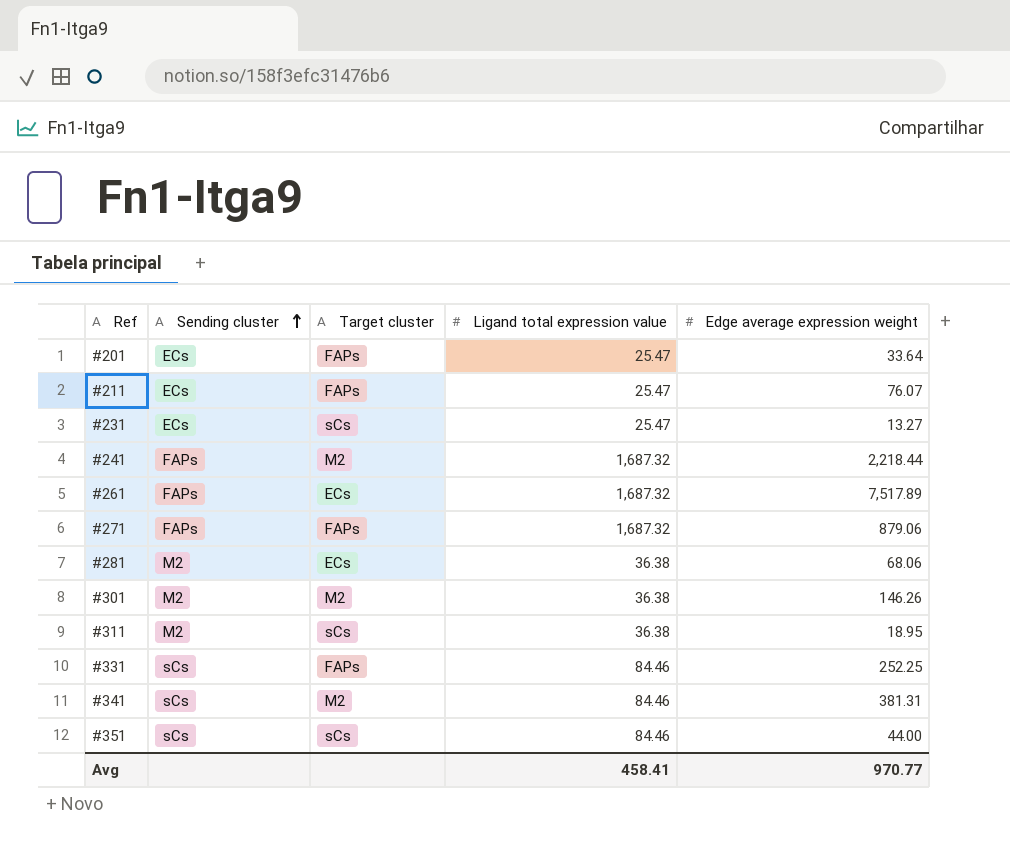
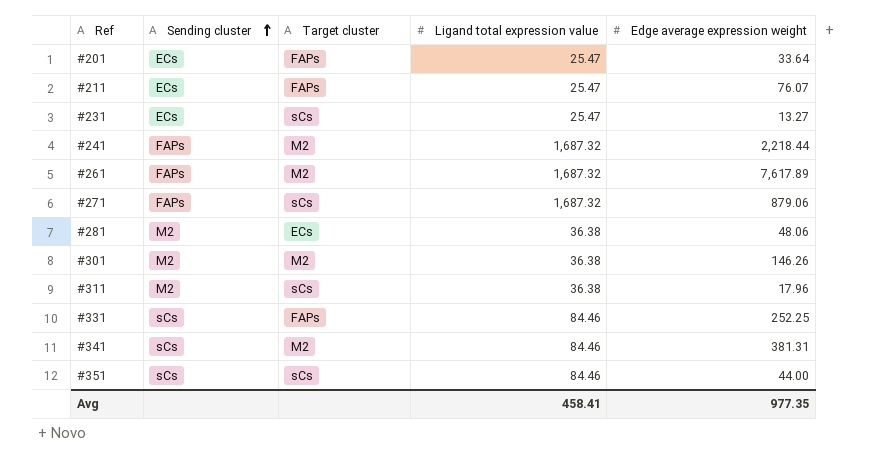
#261 | Target cluster: ECs -> M2
#261 | Edge average expression weight: 7,517.89 -> 7,617.89
#271 | Target cluster: FAPs -> sCs
#281 | Edge average expression weight: 68.06 -> 48.06
#311 | Edge average expression weight: 18.95 -> 17.96
Avg | Edge average expression weight: 970.77 -> 977.35

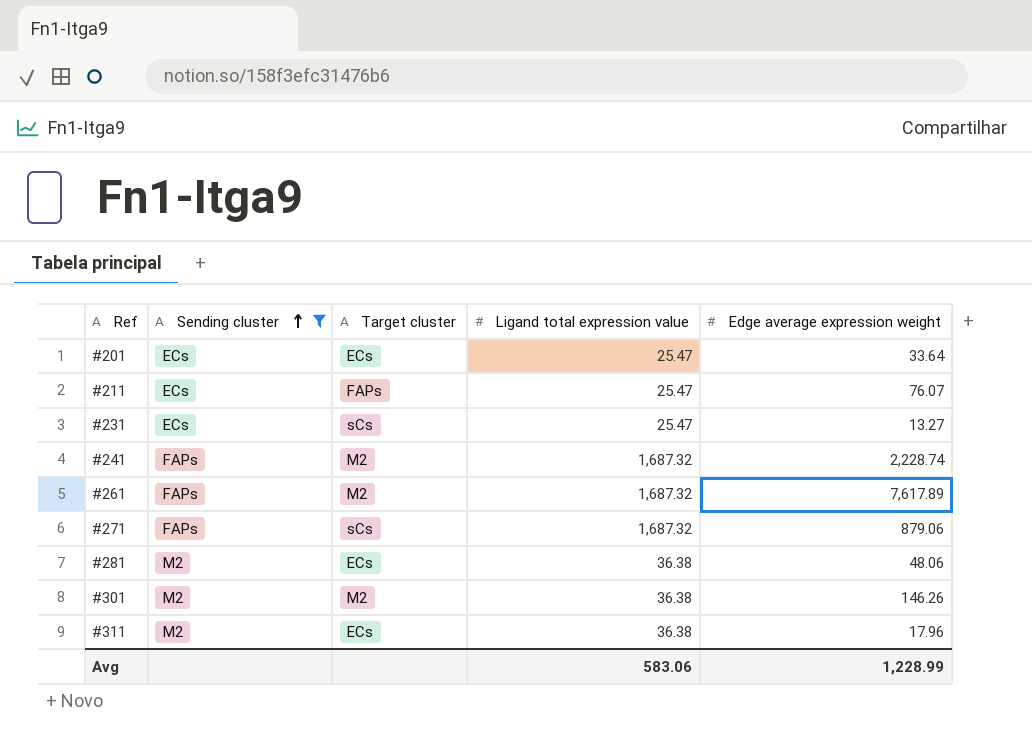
filter: none -> Sending cluster != sCs
#201 | Target cluster: FAPs -> ECs
#241 | Edge average expression weight: 2,218.44 -> 2,228.74
#311 | Target cluster: sCs -> ECs
Avg | Ligand total expression value: 458.41 -> 583.06
Avg | Edge average expression weight: 977.35 -> 1,228.99

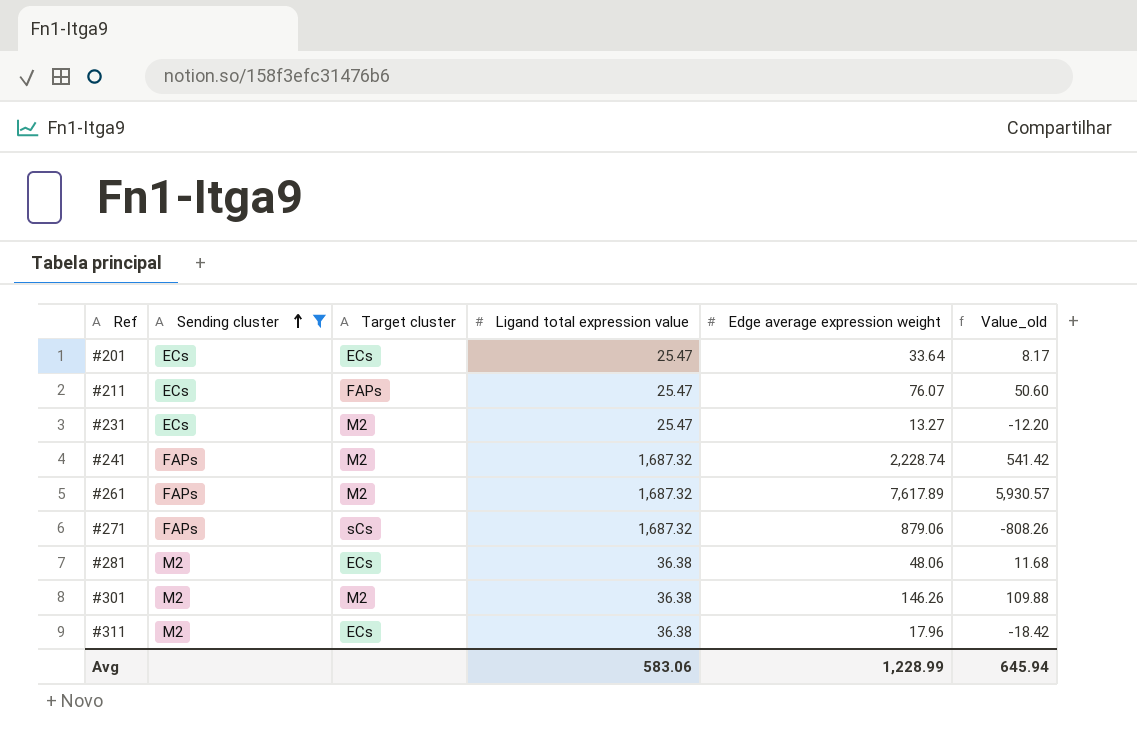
column Value_old | formula: none -> [Edge average expression weight] - [Ligand total expression value]
#231 | Target cluster: sCs -> M2

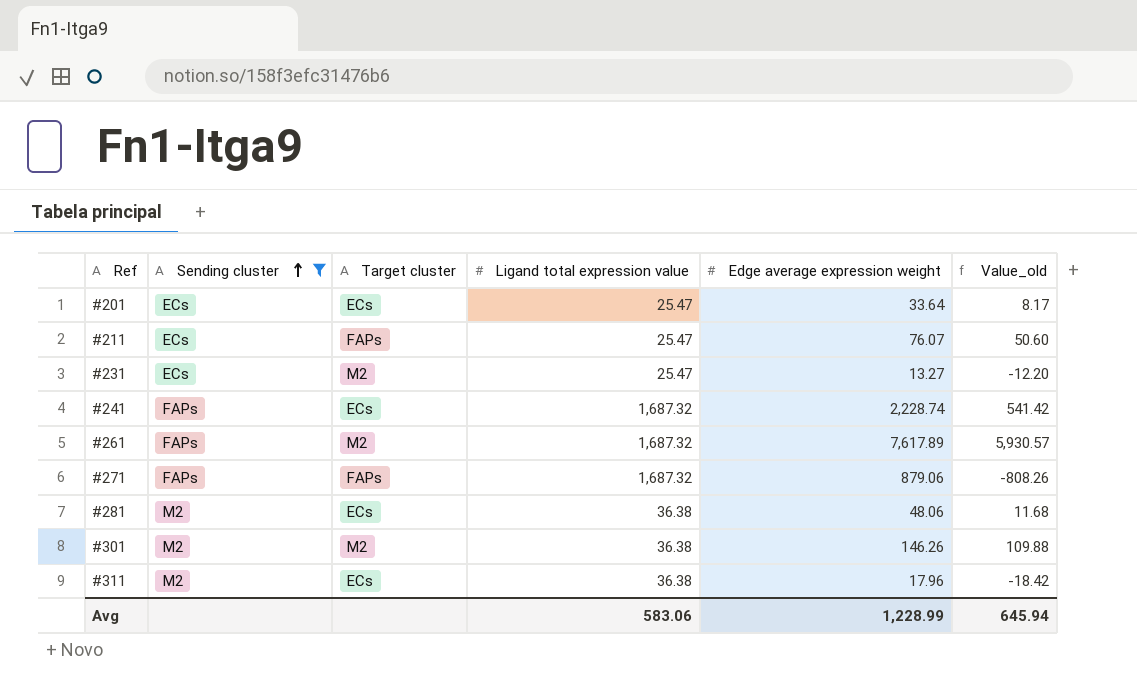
#241 | Target cluster: M2 -> ECs
#271 | Target cluster: sCs -> FAPs

